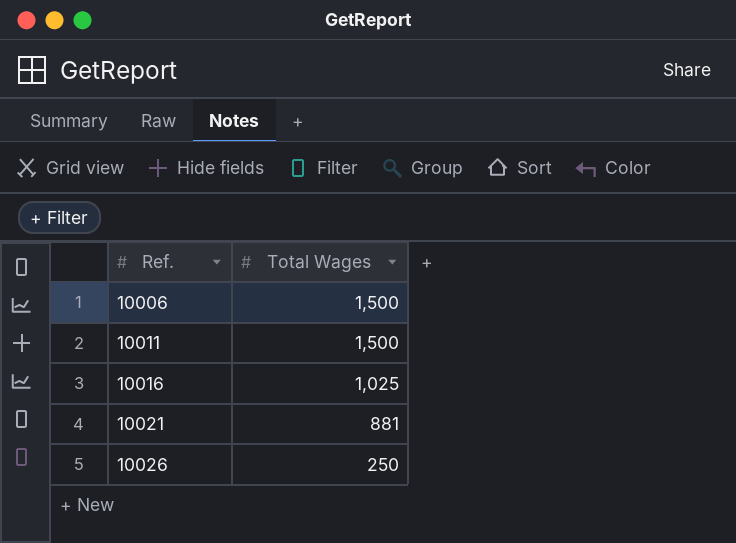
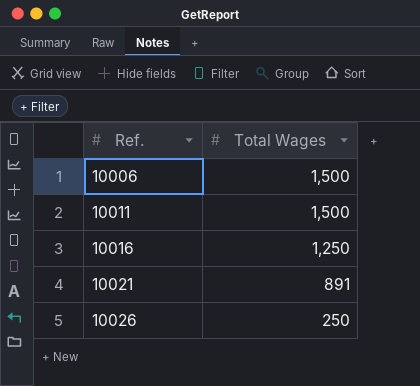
10016 | Total Wages: 1,025 -> 1,250
10021 | Total Wages: 881 -> 891

